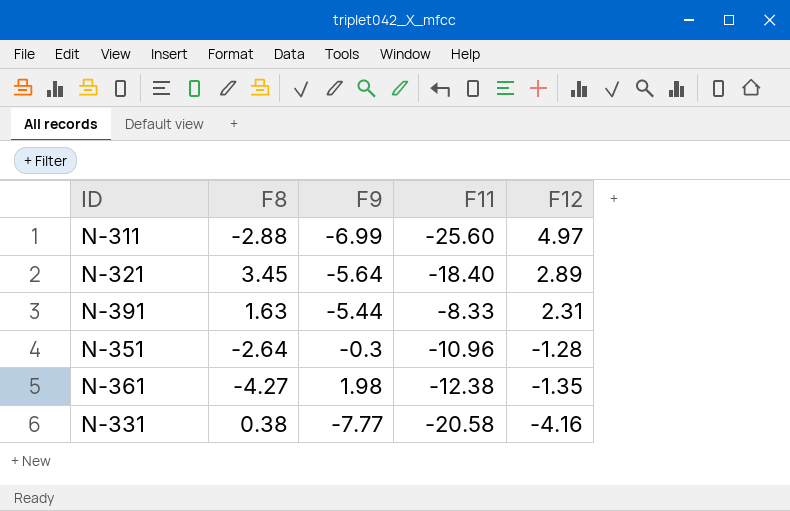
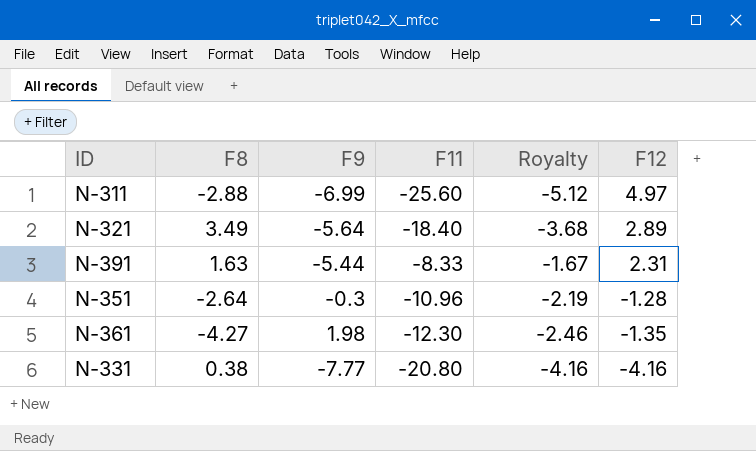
column Royalty | formula: none -> [F11] * 0.2
N-321 | F8: 3.45 -> 3.49
N-361 | F11: -12.38 -> -12.30
N-331 | F11: -20.58 -> -20.80

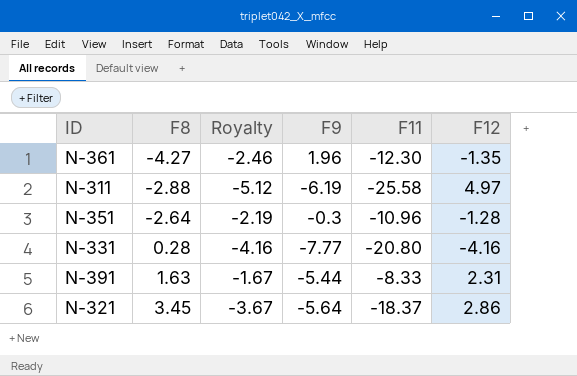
row order: F12 descending -> F8 ascending
column Royalty | position: 5 -> 3
N-361 | F9: 1.98 -> 1.96
N-311 | F9: -6.99 -> -6.19
N-311 | F11: -25.60 -> -25.58
N-331 | F8: 0.38 -> 0.28
N-321 | F8: 3.49 -> 3.45
N-321 | Royalty: -3.68 -> -3.67
N-321 | F11: -18.40 -> -18.37
N-321 | F12: 2.89 -> 2.86

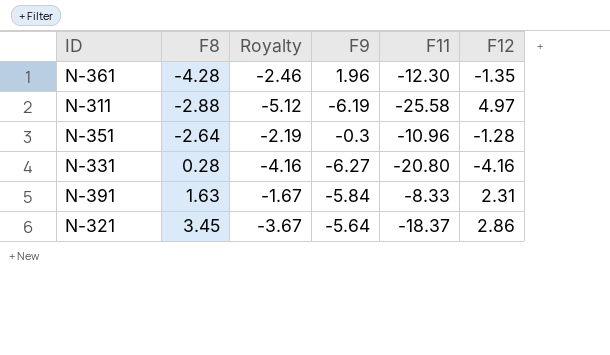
N-361 | F8: -4.27 -> -4.28
N-331 | F9: -7.77 -> -6.27
N-391 | F9: -5.44 -> -5.84

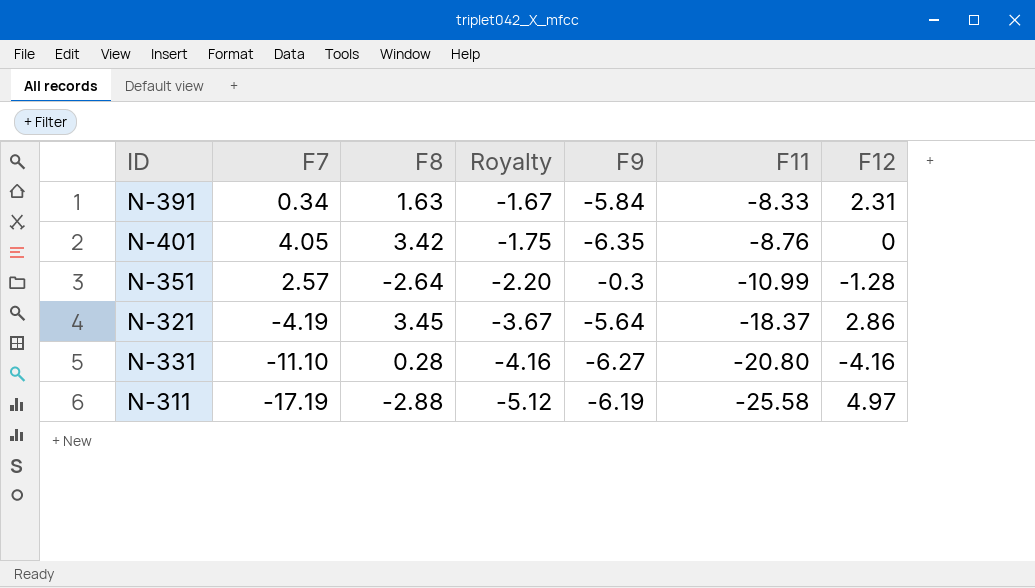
row order: F8 ascending -> Royalty descending
column F7 | position: none -> 2
row N-361: -4.28 | -2.46 | 1.96 | -12.30 | -1.35 -> none
row N-401: none -> 4.05 | 3.42 | -1.75 | -6.35 | -8.76 | 0
N-351 | Royalty: -2.19 -> -2.20
N-351 | F11: -10.96 -> -10.99

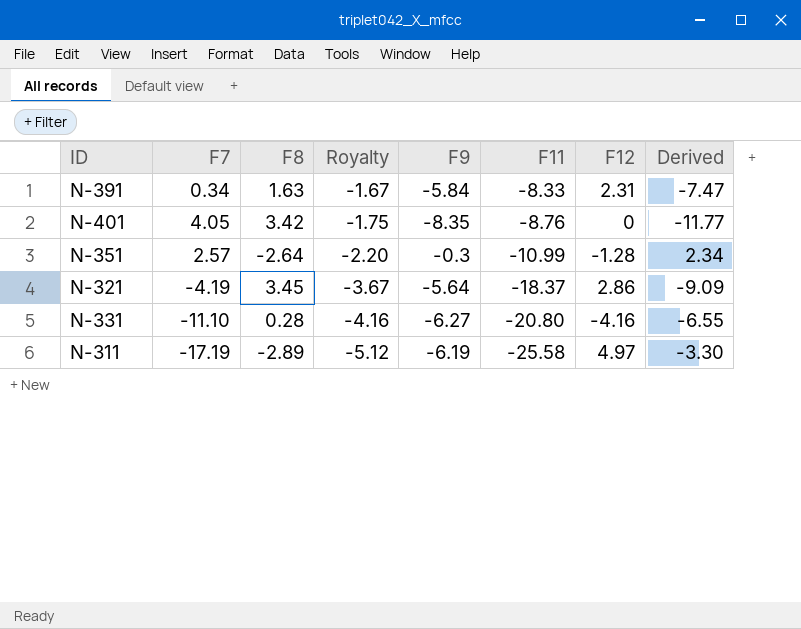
column Derived | formula: none -> [F9] - [F8]
N-401 | F9: -6.35 -> -8.35
N-311 | F8: -2.88 -> -2.89

